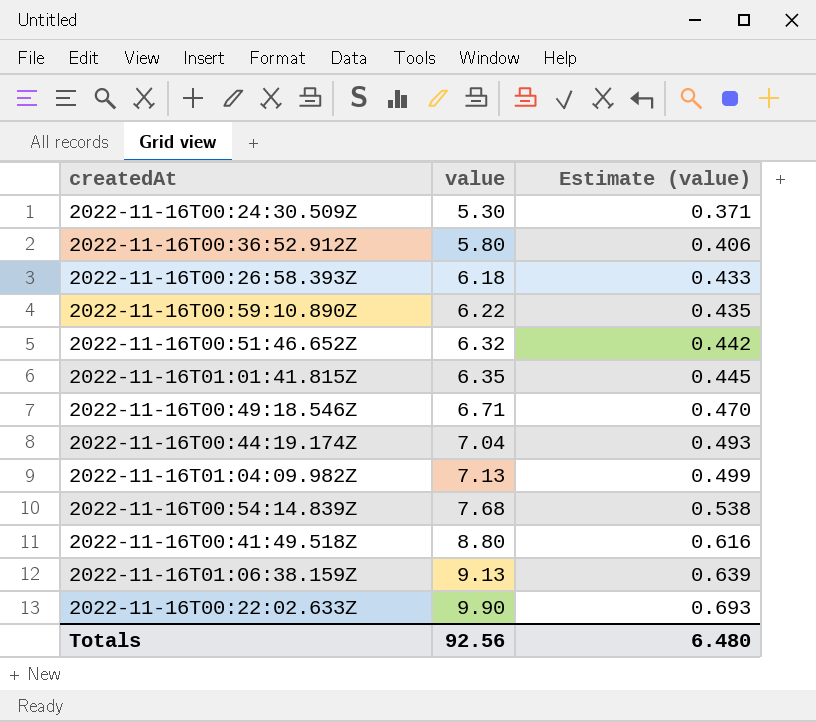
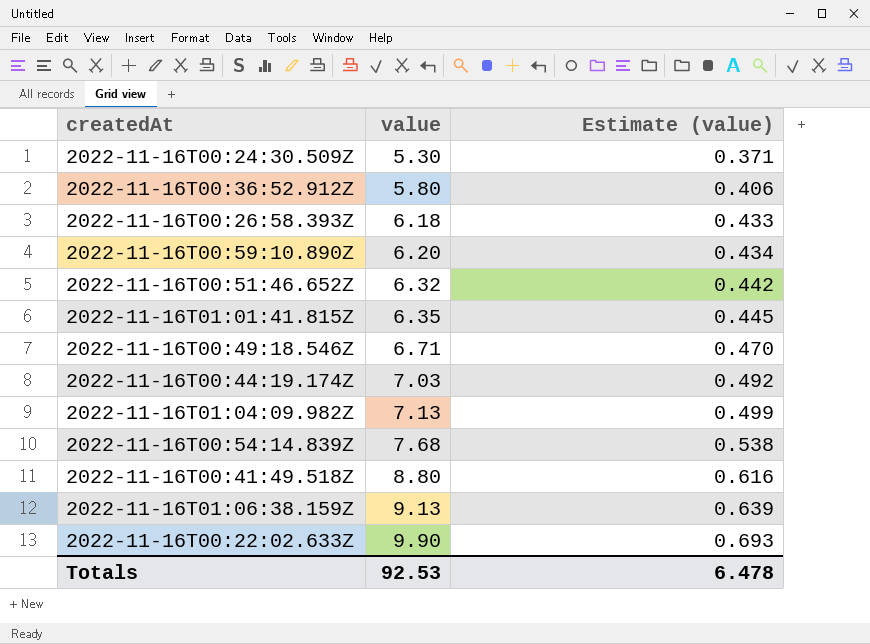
2022-11-16T00:59:10.890Z | value: 6.22 -> 6.20
2022-11-16T00:59:10.890Z | Estimate (value): 0.435 -> 0.434
2022-11-16T00:44:19.174Z | value: 7.04 -> 7.03
2022-11-16T00:44:19.174Z | Estimate (value): 0.493 -> 0.492
Totals | value: 92.56 -> 92.53
Totals | Estimate (value): 6.480 -> 6.478

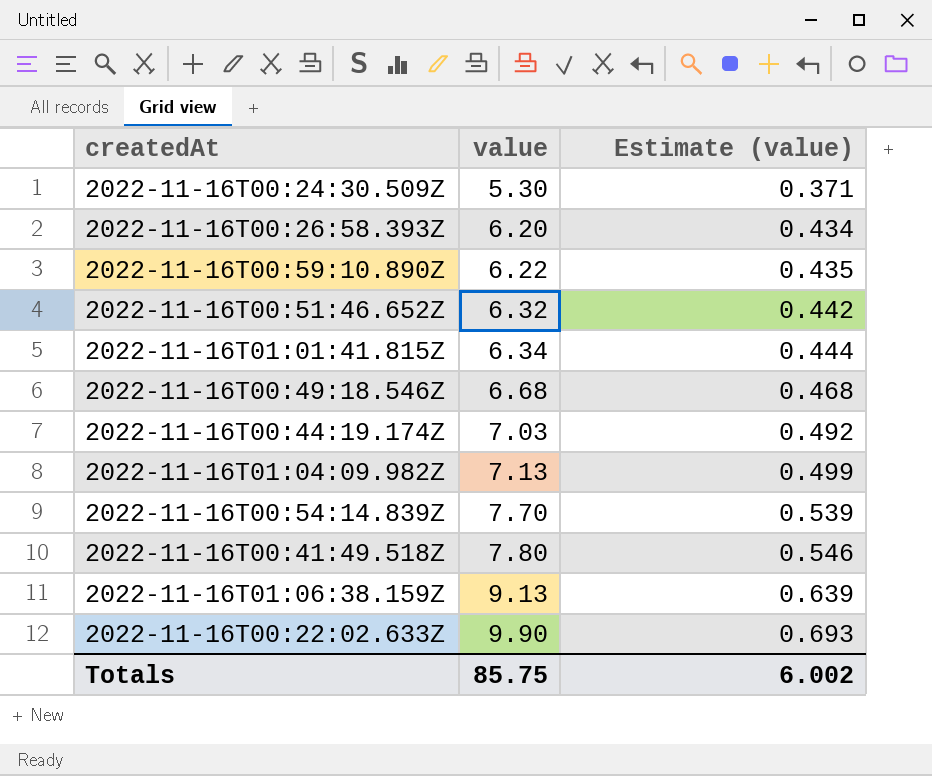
row 2022-11-16T00:36:52.912Z: 5.80 | 0.406 -> none
2022-11-16T00:26:58.393Z | value: 6.18 -> 6.20
2022-11-16T00:26:58.393Z | Estimate (value): 0.433 -> 0.434
2022-11-16T00:59:10.890Z | value: 6.20 -> 6.22
2022-11-16T00:59:10.890Z | Estimate (value): 0.434 -> 0.435
2022-11-16T01:01:41.815Z | value: 6.35 -> 6.34
2022-11-16T01:01:41.815Z | Estimate (value): 0.445 -> 0.444
2022-11-16T00:49:18.546Z | value: 6.71 -> 6.68
2022-11-16T00:49:18.546Z | Estimate (value): 0.470 -> 0.468
2022-11-16T00:54:14.839Z | value: 7.68 -> 7.70
2022-11-16T00:54:14.839Z | Estimate (value): 0.538 -> 0.539
2022-11-16T00:41:49.518Z | value: 8.80 -> 7.80
2022-11-16T00:41:49.518Z | Estimate (value): 0.616 -> 0.546
Totals | value: 92.53 -> 85.75
Totals | Estimate (value): 6.478 -> 6.002

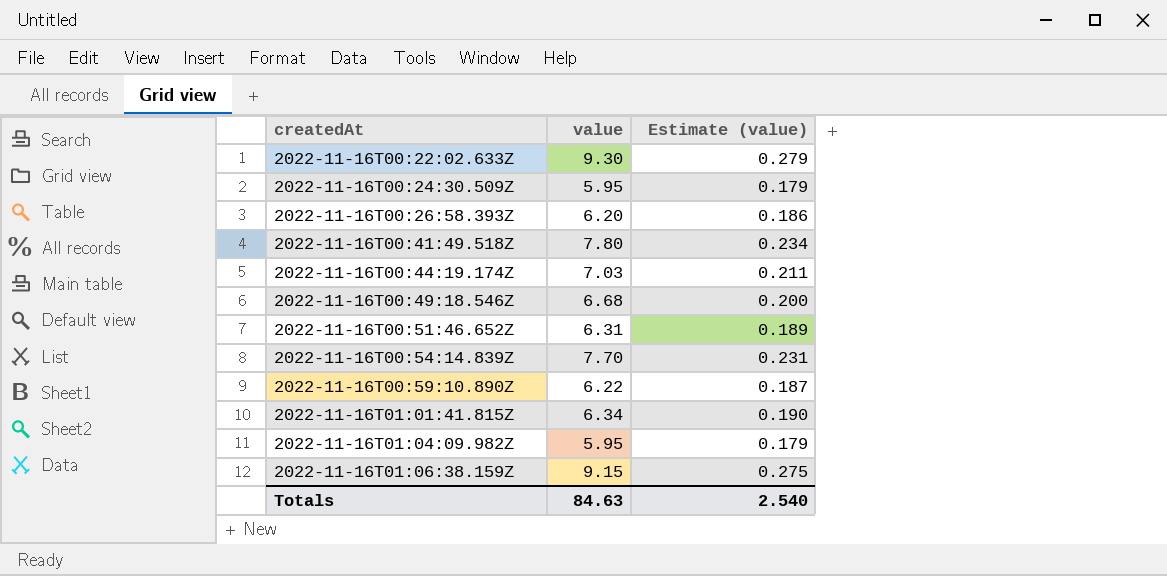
row order: value ascending -> createdAt ascending
column Estimate (value) | formula: [value] * 0.07 -> [value] * 0.03
2022-11-16T00:22:02.633Z | value: 9.90 -> 9.30
2022-11-16T00:24:30.509Z | value: 5.30 -> 5.95
2022-11-16T00:51:46.652Z | value: 6.32 -> 6.31
2022-11-16T01:04:09.982Z | value: 7.13 -> 5.95
2022-11-16T01:06:38.159Z | value: 9.13 -> 9.15
Totals | value: 85.75 -> 84.63
Totals | Estimate (value): 6.002 -> 2.540

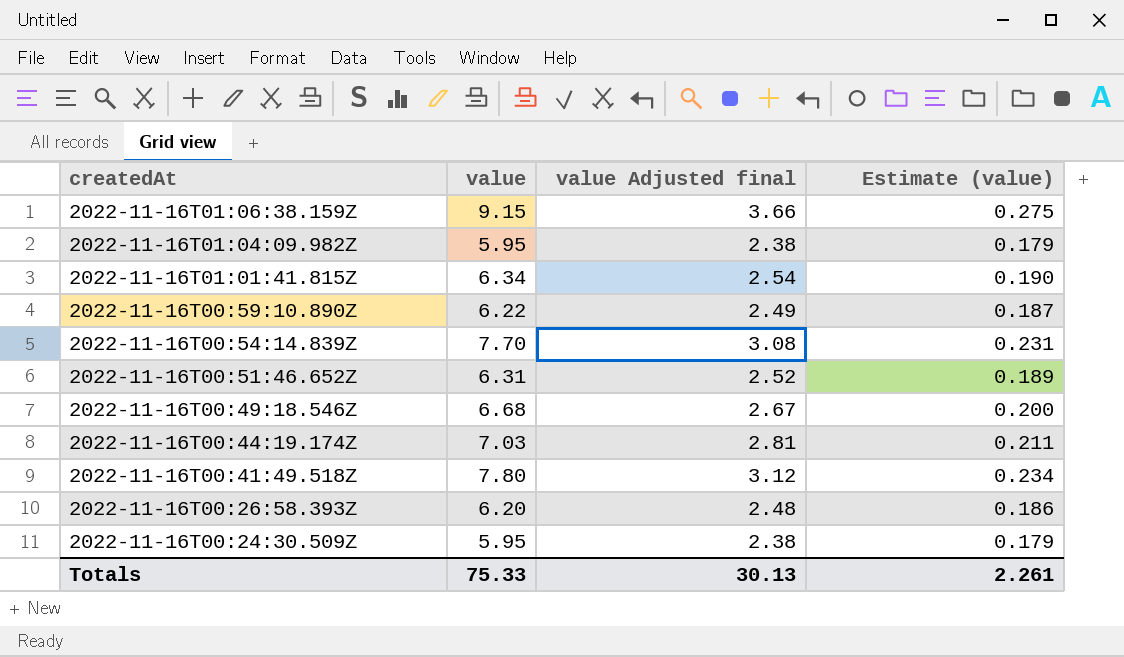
row order: createdAt ascending -> createdAt descending
column value Adjusted final | formula: none -> [value] * 0.4
row 2022-11-16T00:22:02.633Z: 9.30 | 0.279 -> none
Totals | value: 84.63 -> 75.33
Totals | Estimate (value): 2.540 -> 2.261

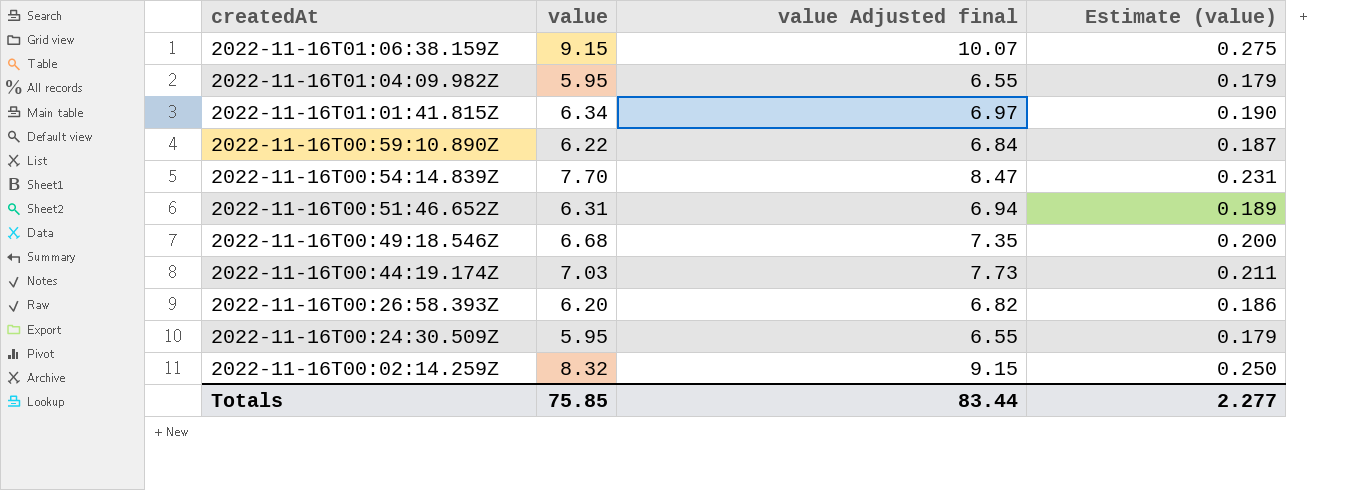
column value Adjusted final | formula: [value] * 0.4 -> [value] * 1.1
row 2022-11-16T00:41:49.518Z: 7.80 | 3.12 | 0.234 -> none
row 2022-11-16T00:02:14.259Z: none -> 8.32 | 9.15 | 0.250
Totals | value: 75.33 -> 75.85
Totals | value Adjusted final: 30.13 -> 83.44
Totals | Estimate (value): 2.261 -> 2.277

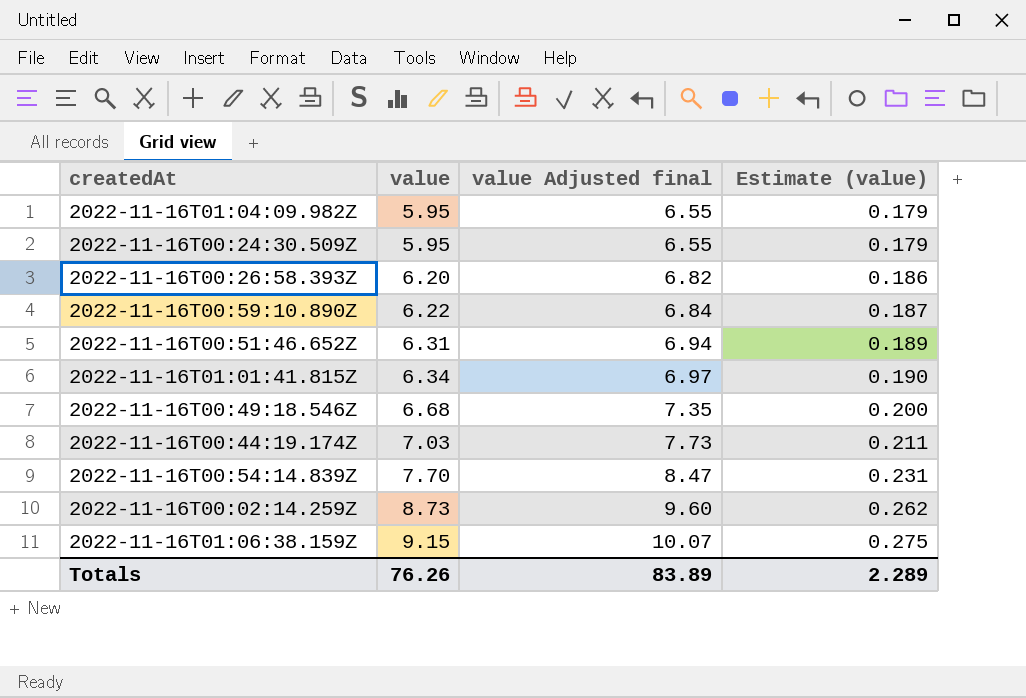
row order: createdAt descending -> value ascending
2022-11-16T00:02:14.259Z | value: 8.32 -> 8.73
2022-11-16T00:02:14.259Z | value Adjusted final: 9.15 -> 9.60
2022-11-16T00:02:14.259Z | Estimate (value): 0.250 -> 0.262
Totals | value: 75.85 -> 76.26
Totals | value Adjusted final: 83.44 -> 83.89
Totals | Estimate (value): 2.277 -> 2.289

